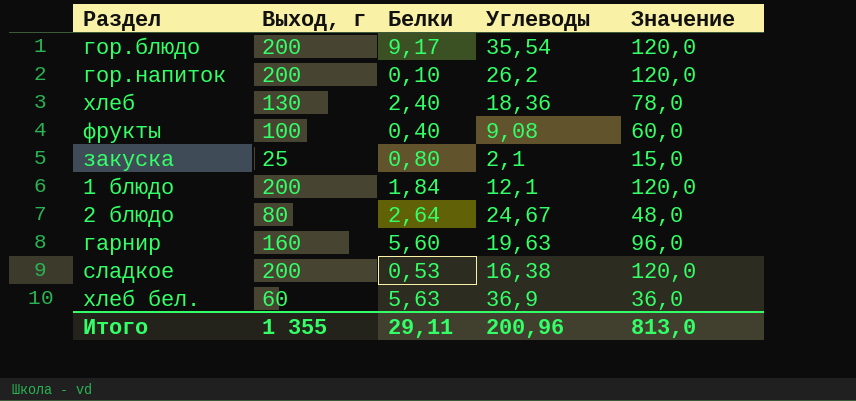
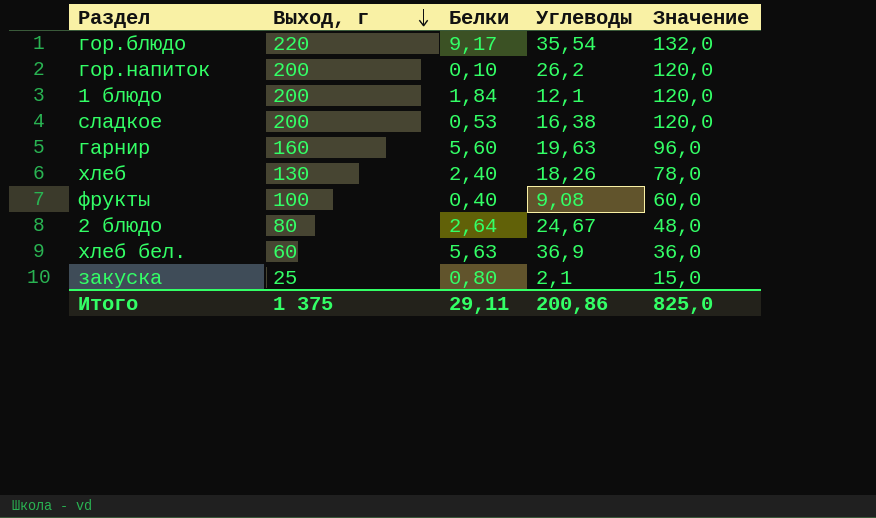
row order: none -> Выход, г descending
гор.блюдо | Выход, г: 200 -> 220
гор.блюдо | Значение: 120,0 -> 132,0
хлеб | Углеводы: 18,36 -> 18,26
Итого | Выход, г: 1 355 -> 1 375
Итого | Углеводы: 200,96 -> 200,86
Итого | Значение: 813,0 -> 825,0

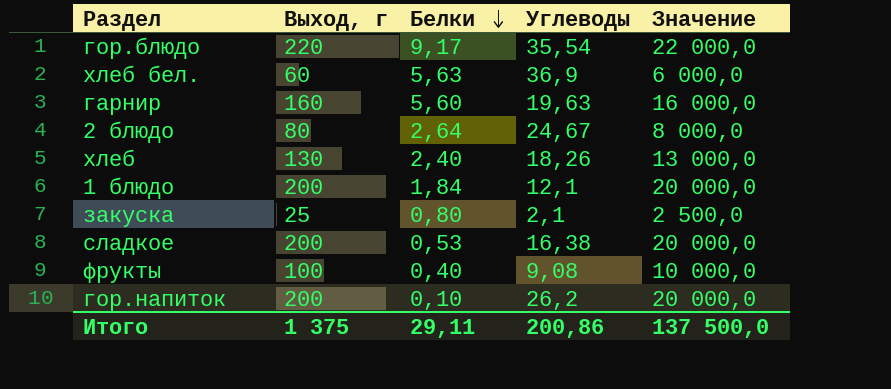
row order: Выход, г descending -> Белки descending
column Значение | formula: [Выход, г] * 0,6 -> [Выход, г] * 100
Итого | Значение: 825,0 -> 137 500,0

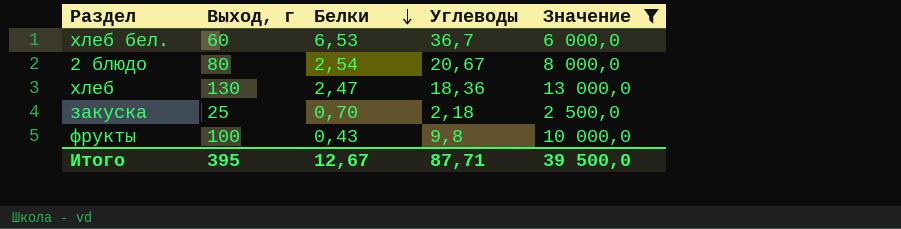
filter: none -> Значение <= 13 000,0
хлеб бел. | Белки: 5,63 -> 6,53
хлеб бел. | Углеводы: 36,9 -> 36,7
2 блюдо | Белки: 2,64 -> 2,54
2 блюдо | Углеводы: 24,67 -> 20,67
хлеб | Белки: 2,40 -> 2,47
хлеб | Углеводы: 18,26 -> 18,36
закуска | Белки: 0,80 -> 0,70
закуска | Углеводы: 2,1 -> 2,18
фрукты | Белки: 0,40 -> 0,43
фрукты | Углеводы: 9,08 -> 9,8
Итого | Выход, г: 1 375 -> 395
Итого | Белки: 29,11 -> 12,67
Итого | Углеводы: 200,86 -> 87,71
Итого | Значение: 137 500,0 -> 39 500,0

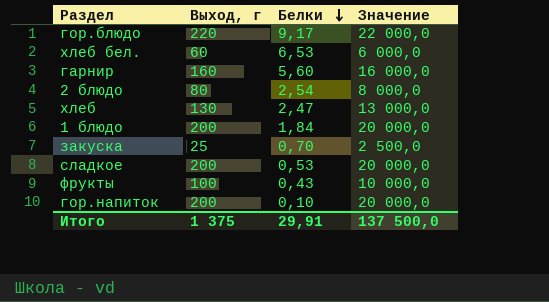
filter: Значение <= 13 000,0 -> none
column Углеводы | position: 4 -> none
Итого | Выход, г: 395 -> 1 375
Итого | Белки: 12,67 -> 29,91
Итого | Значение: 39 500,0 -> 137 500,0

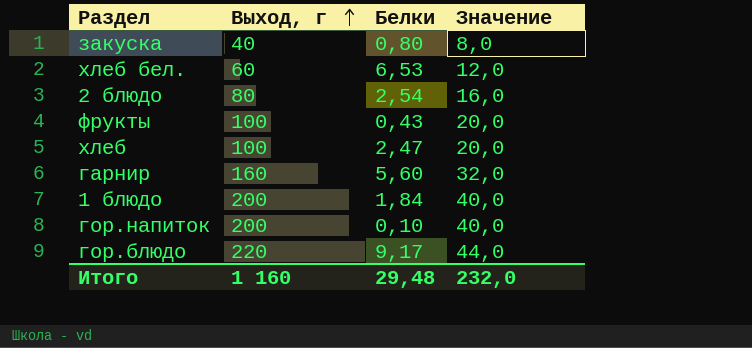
row order: Белки descending -> Выход, г ascending
column Значение | formula: [Выход, г] * 100 -> [Выход, г] * 0,2
row сладкое: 200 | 0,53 | 20 000,0 -> none
закуска | Выход, г: 25 -> 40
закуска | Белки: 0,70 -> 0,80
хлеб | Выход, г: 130 -> 100
Итого | Выход, г: 1 375 -> 1 160
Итого | Белки: 29,91 -> 29,48
Итого | Значение: 137 500,0 -> 232,0

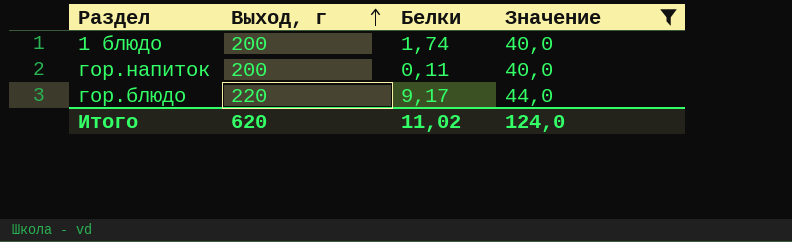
filter: none -> Значение >= 40,0
1 блюдо | Белки: 1,84 -> 1,74
гор.напиток | Белки: 0,10 -> 0,11
Итого | Выход, г: 1 160 -> 620
Итого | Белки: 29,48 -> 11,02
Итого | Значение: 232,0 -> 124,0

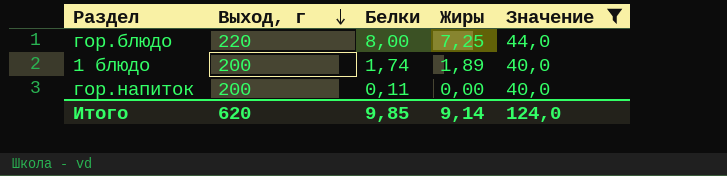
row order: Выход, г ascending -> Выход, г descending
column Жиры | position: none -> 4
гор.блюдо | Белки: 9,17 -> 8,00
Итого | Белки: 11,02 -> 9,85

